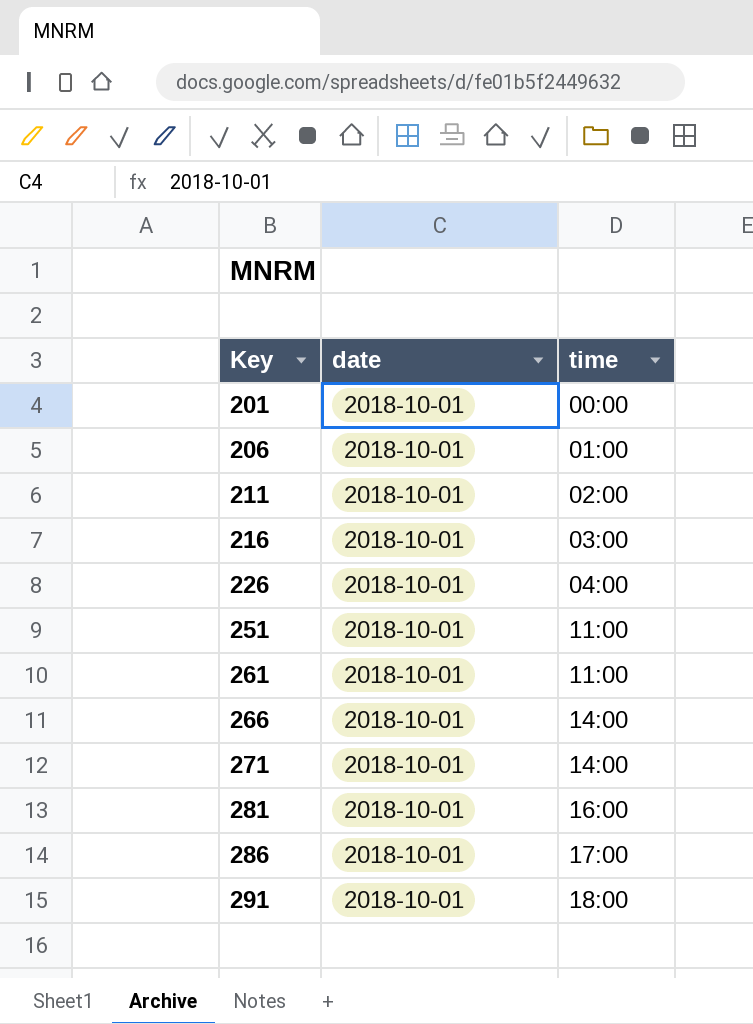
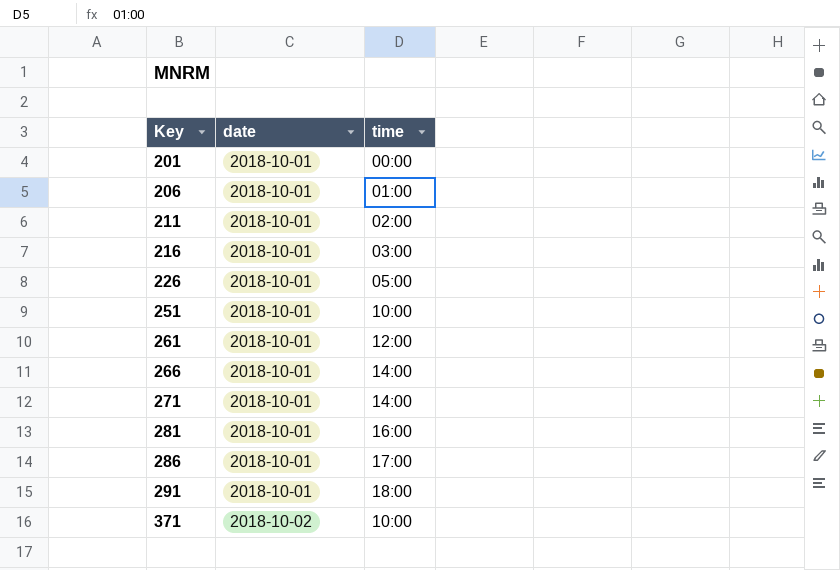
226 | time: 04:00 -> 05:00
251 | time: 11:00 -> 10:00
261 | time: 11:00 -> 12:00
row 371: none -> 2018-10-02 | 10:00

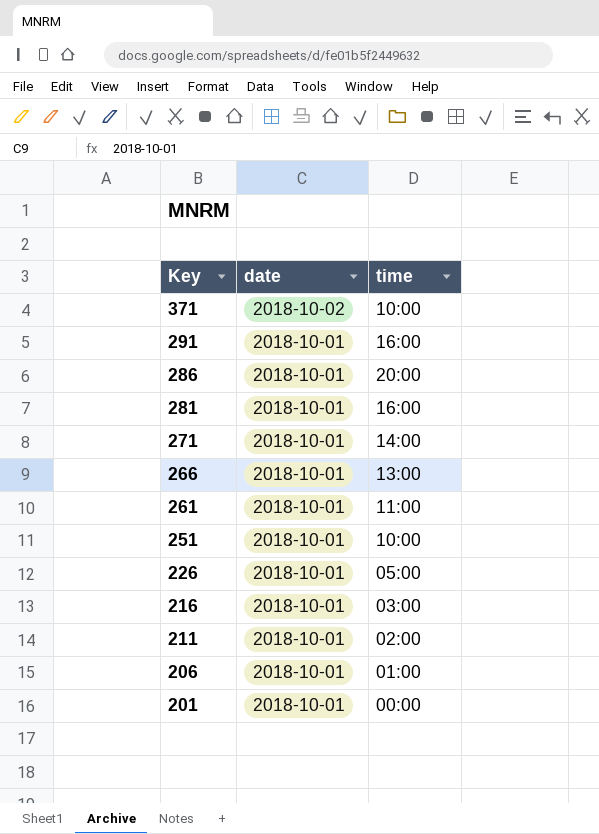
row order: Key ascending -> Key descending
291 | time: 18:00 -> 16:00
286 | time: 17:00 -> 20:00
266 | time: 14:00 -> 13:00
261 | time: 12:00 -> 11:00

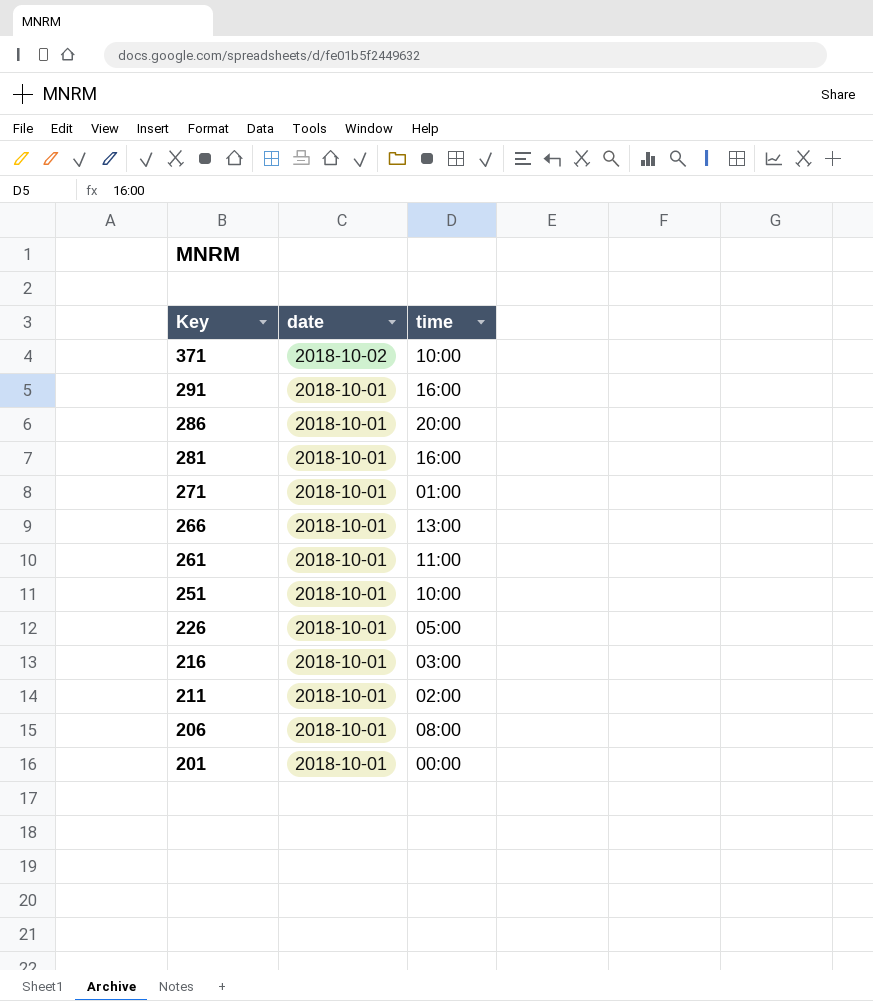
271 | time: 14:00 -> 01:00
206 | time: 01:00 -> 08:00

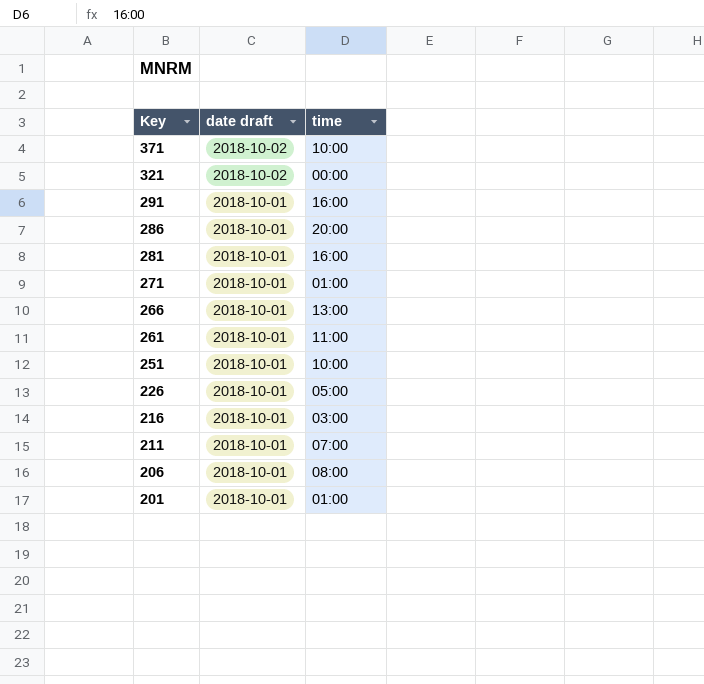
column name: date -> date draft
row 321: none -> 2018-10-02 | 00:00
211 | time: 02:00 -> 07:00
201 | time: 00:00 -> 01:00

